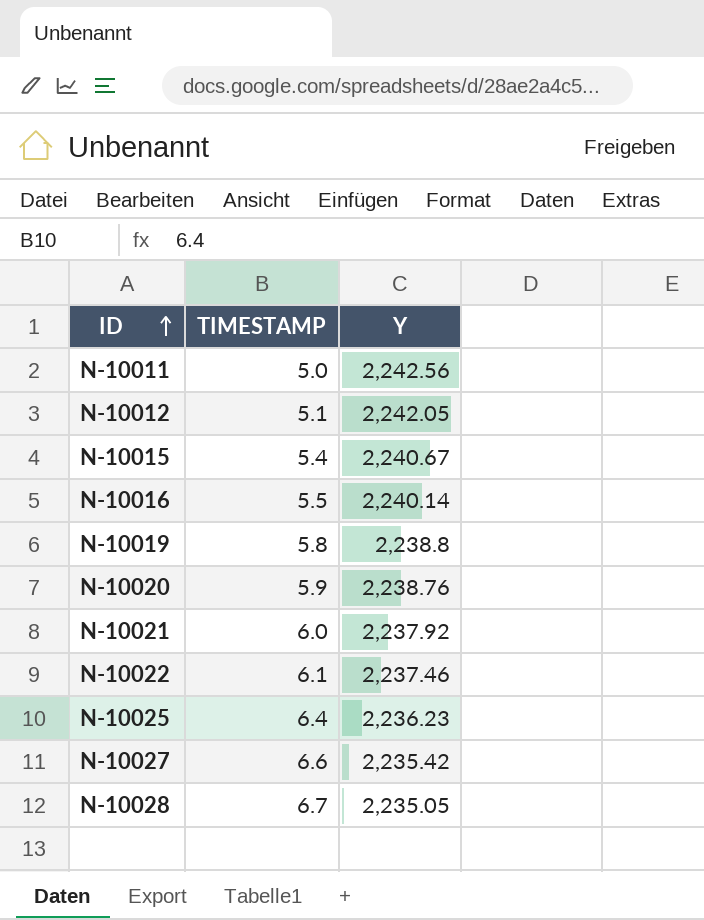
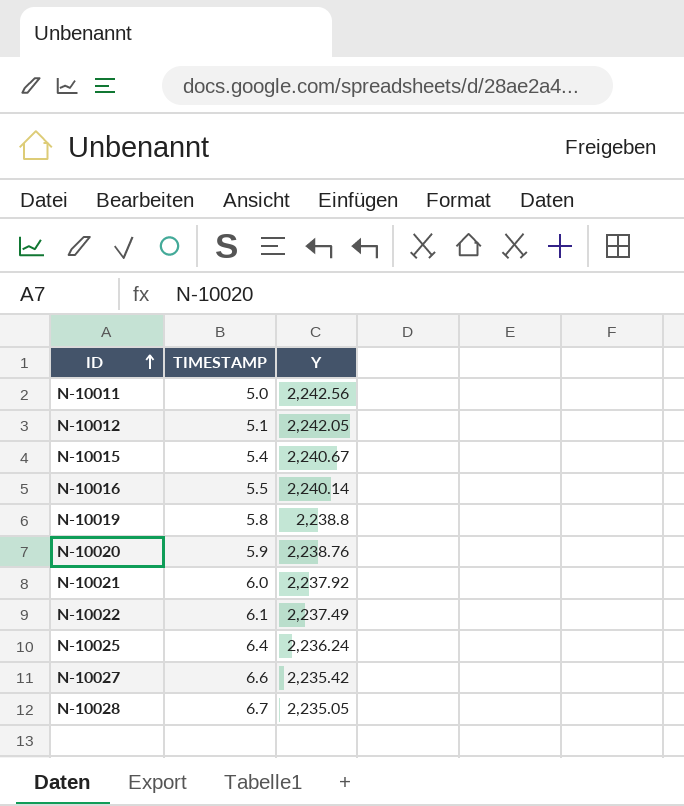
N-10022 | Y: 2,237.46 -> 2,237.49
N-10025 | Y: 2,236.23 -> 2,236.24

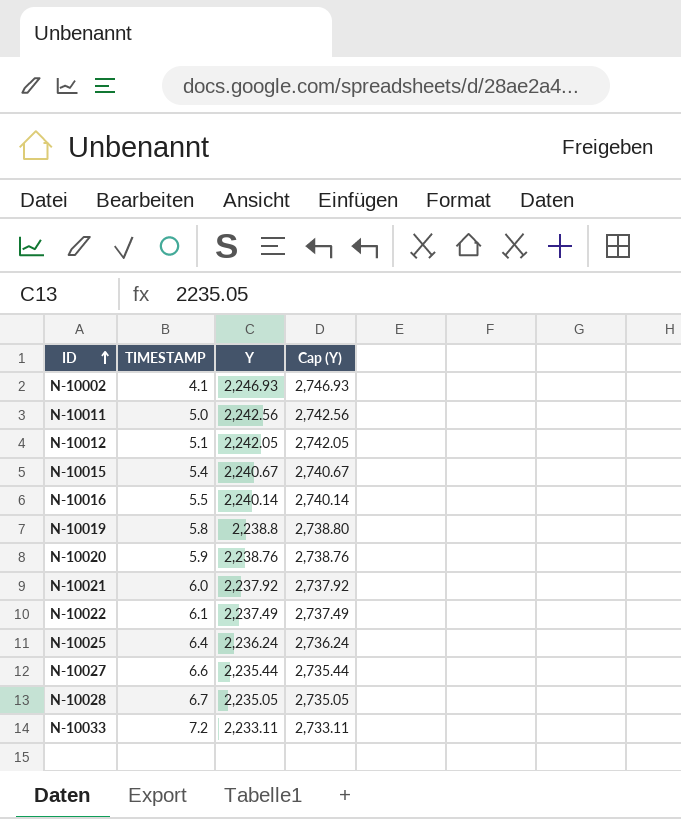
column Cap (Y) | formula: none -> [Y] + 500
row N-10002: none -> 4.1 | 2,246.93 | 2,746.93
N-10027 | Y: 2,235.42 -> 2,235.44
row N-10033: none -> 7.2 | 2,233.11 | 2,733.11

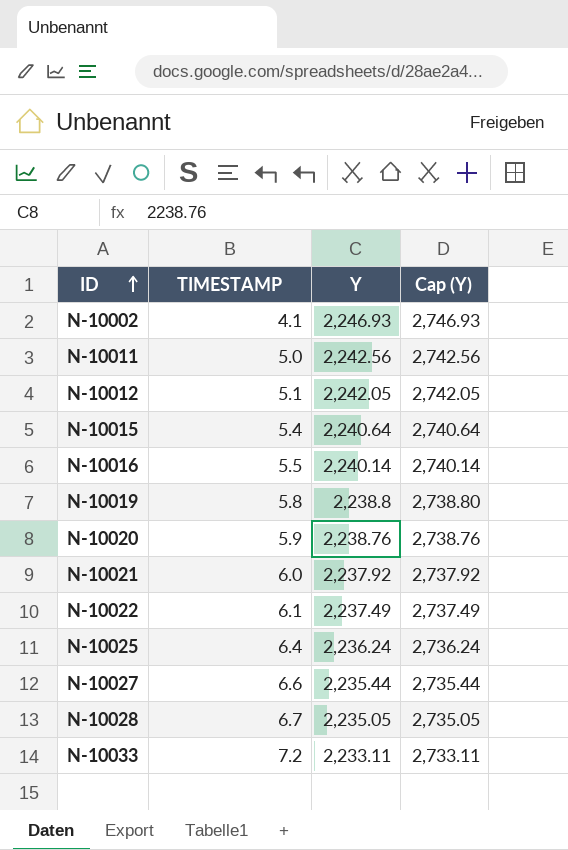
N-10015 | Y: 2,240.67 -> 2,240.64
N-10015 | Cap (Y): 2,740.67 -> 2,740.64

